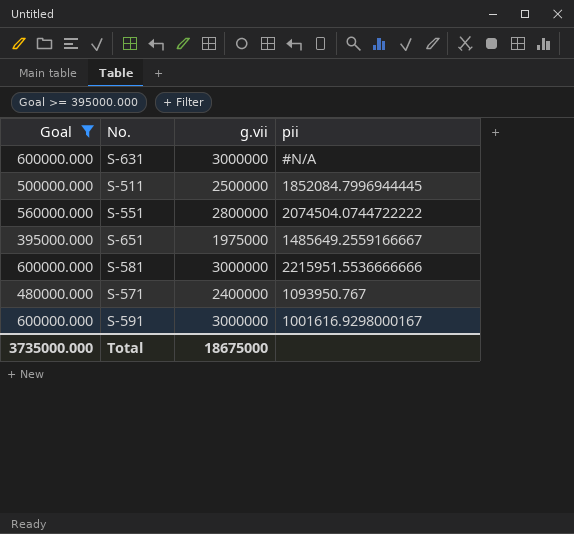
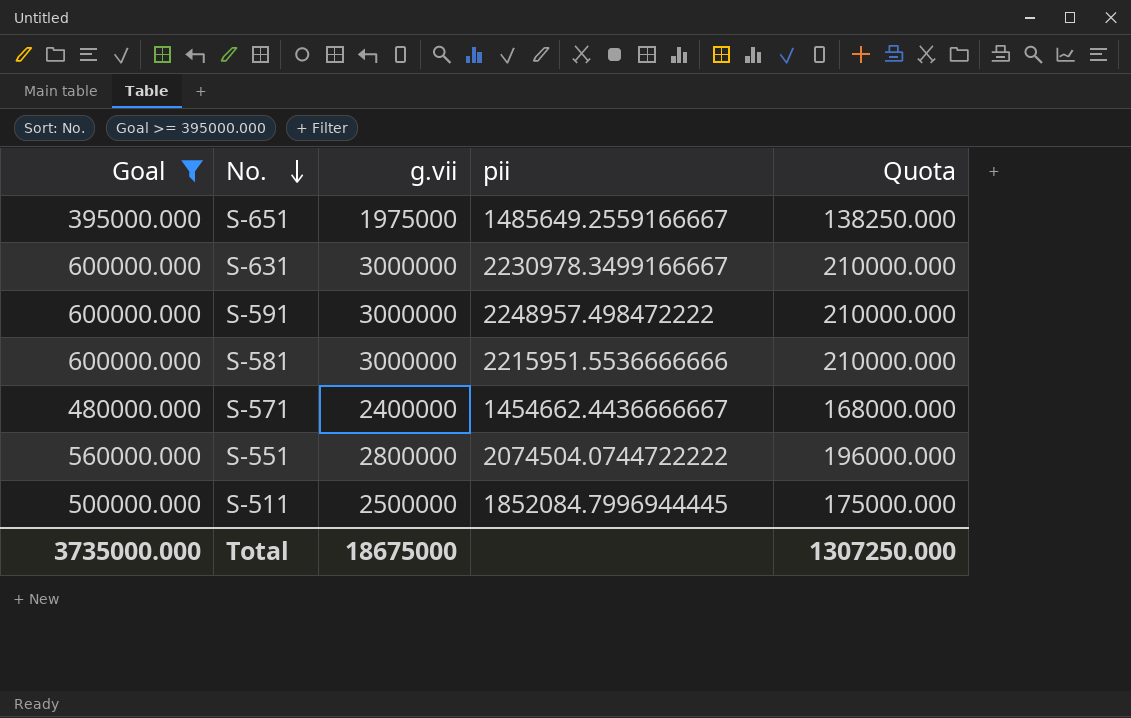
row order: none -> No. descending
column Quota | formula: none -> [g.vii] * 0.07
S-631 | pii: #N/A -> 2230978.3499166667
S-591 | pii: 1001616.9298000167 -> 2248957.498472222
S-571 | pii: 1093950.767 -> 1454662.4436666667

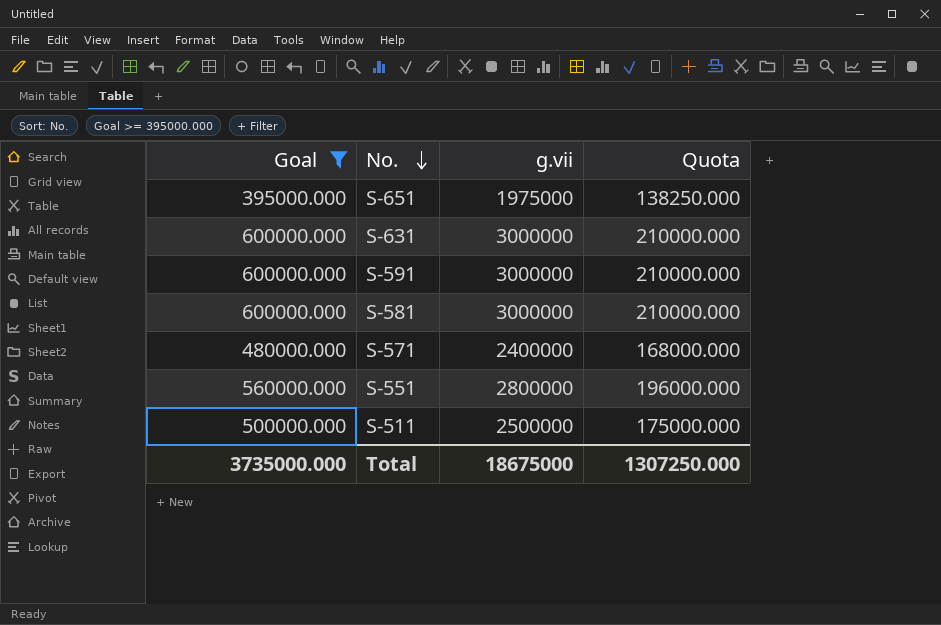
column pii | position: 4 -> none

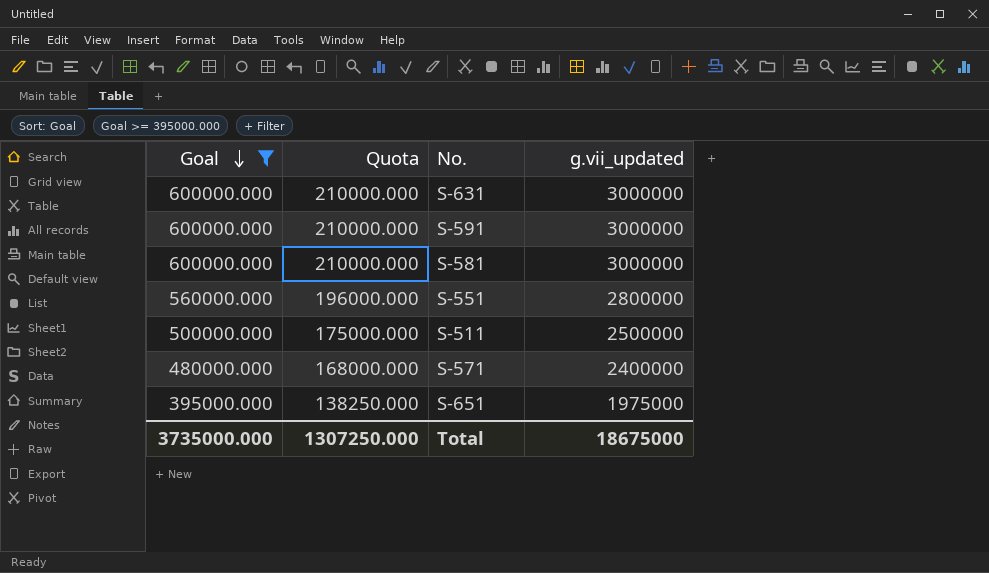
row order: No. descending -> Goal descending
column Quota | position: 4 -> 2
column name: g.vii -> g.vii_updated

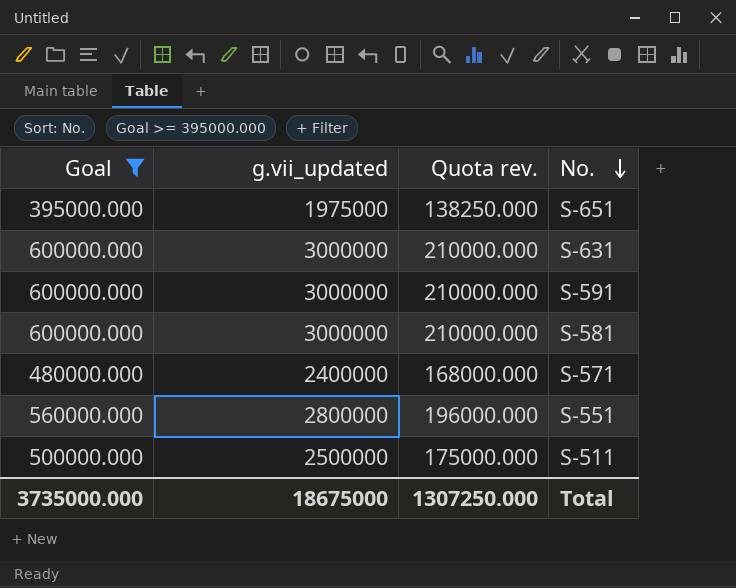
row order: Goal descending -> No. descending
column g.vii_updated | position: 4 -> 2
column name: Quota -> Quota rev.

